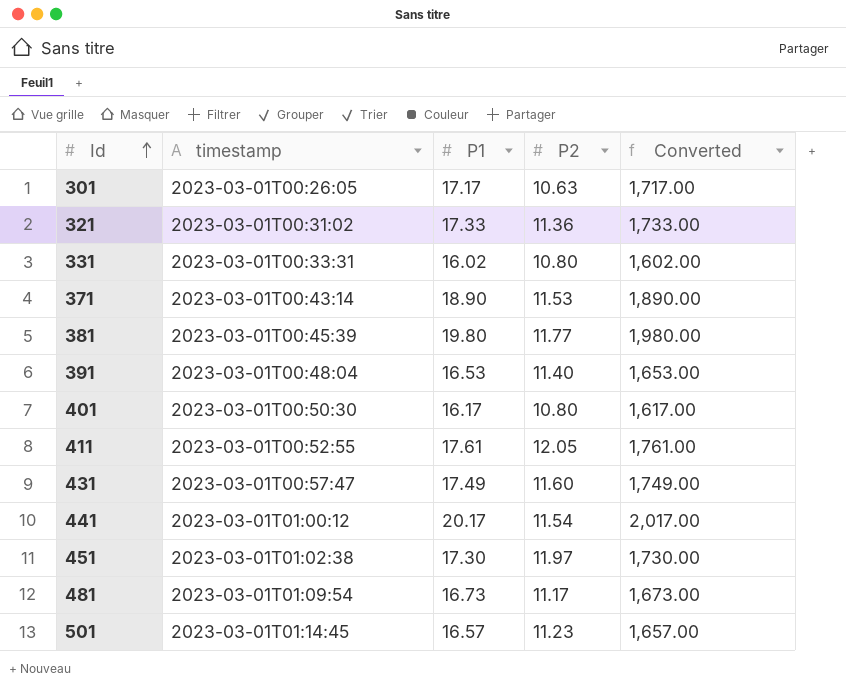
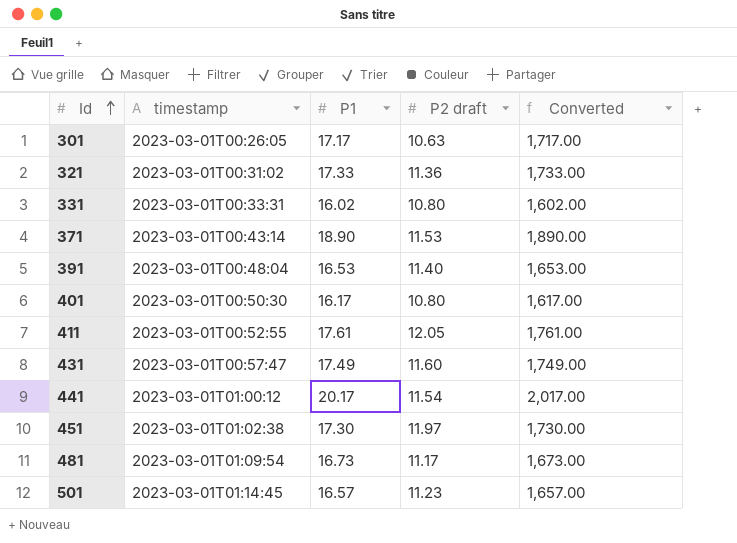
column name: P2 -> P2 draft
row 381: 2023-03-01T00:45:39 | 19.80 | 11.77 | 1,980.00 -> none

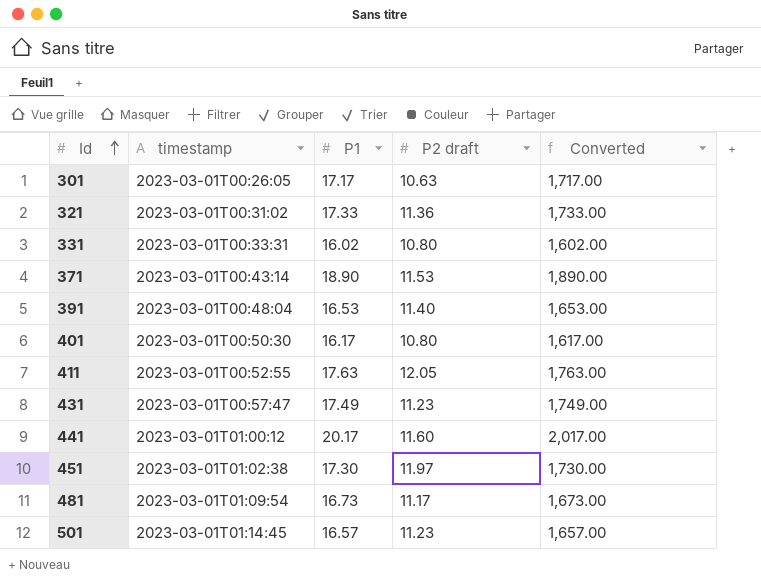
411 | P1: 17.61 -> 17.63
411 | Converted: 1,761.00 -> 1,763.00
431 | P2 draft: 11.60 -> 11.23
441 | P2 draft: 11.54 -> 11.60

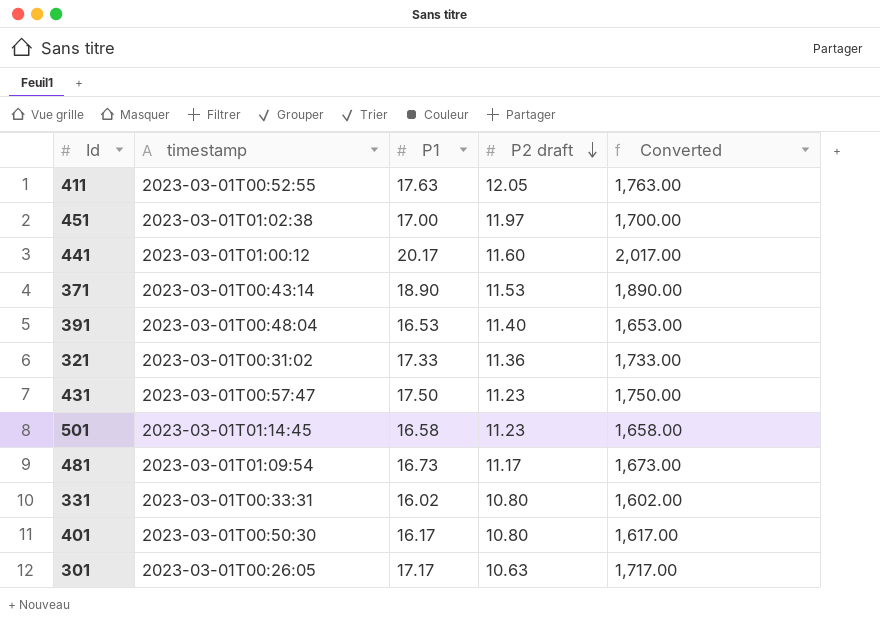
row order: Id ascending -> P2 draft descending
451 | P1: 17.30 -> 17.00
451 | Converted: 1,730.00 -> 1,700.00
431 | P1: 17.49 -> 17.50
431 | Converted: 1,749.00 -> 1,750.00
501 | P1: 16.57 -> 16.58
501 | Converted: 1,657.00 -> 1,658.00

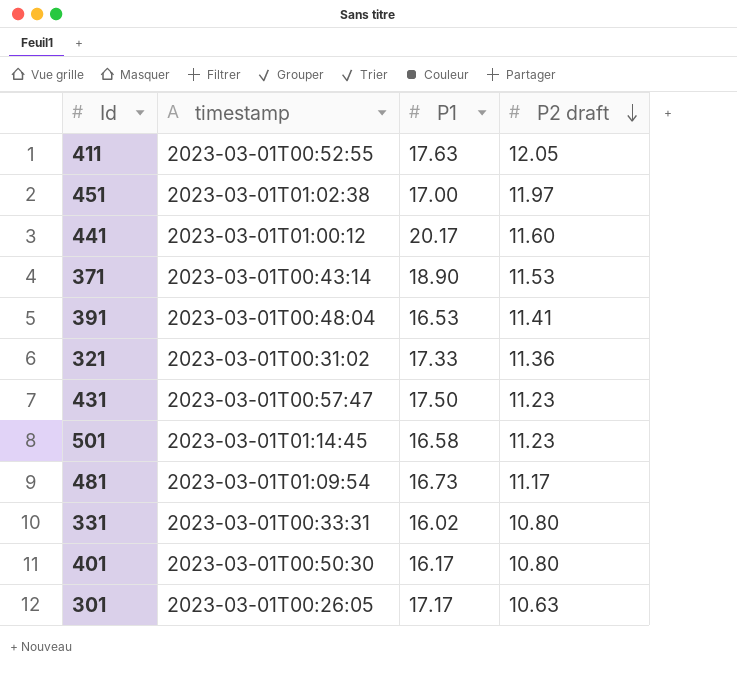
column Converted | formula: [P1] * 100 -> none
391 | P2 draft: 11.40 -> 11.41

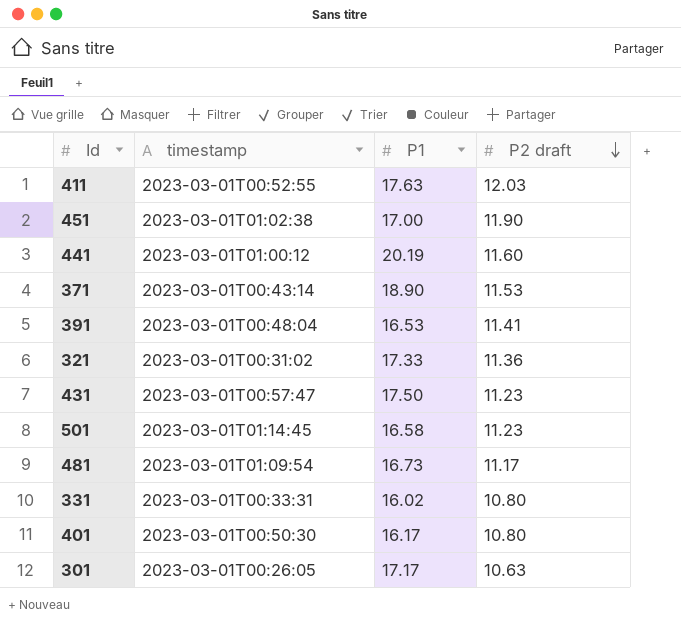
411 | P2 draft: 12.05 -> 12.03
451 | P2 draft: 11.97 -> 11.90
441 | P1: 20.17 -> 20.19

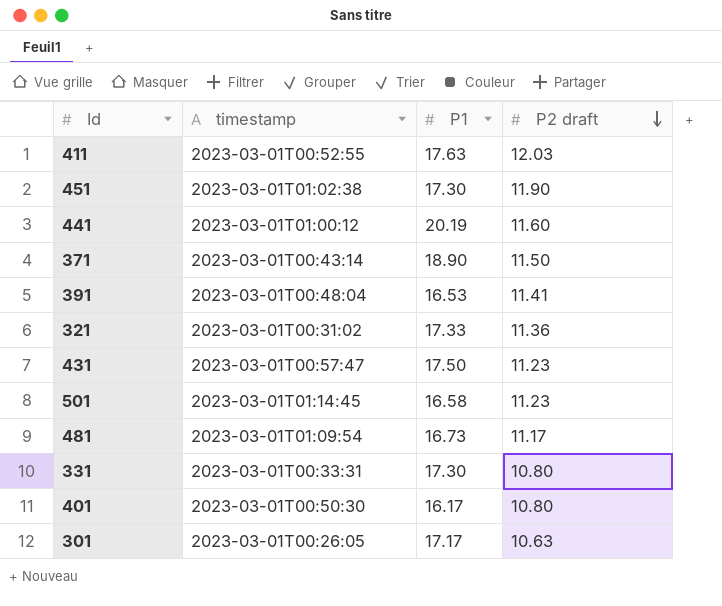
451 | P1: 17.00 -> 17.30
371 | P2 draft: 11.53 -> 11.50
331 | P1: 16.02 -> 17.30

